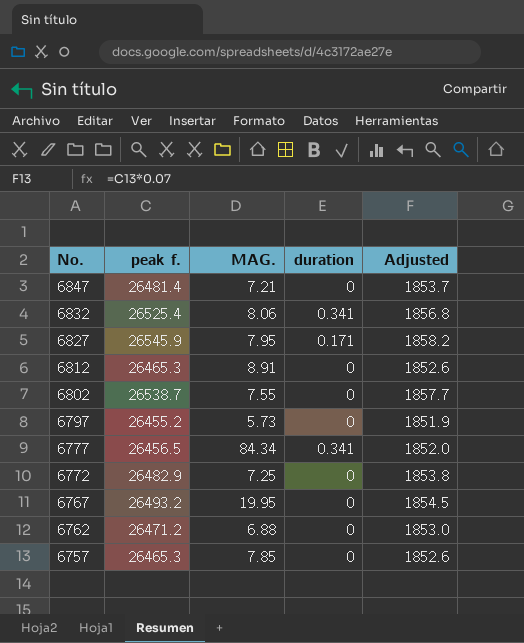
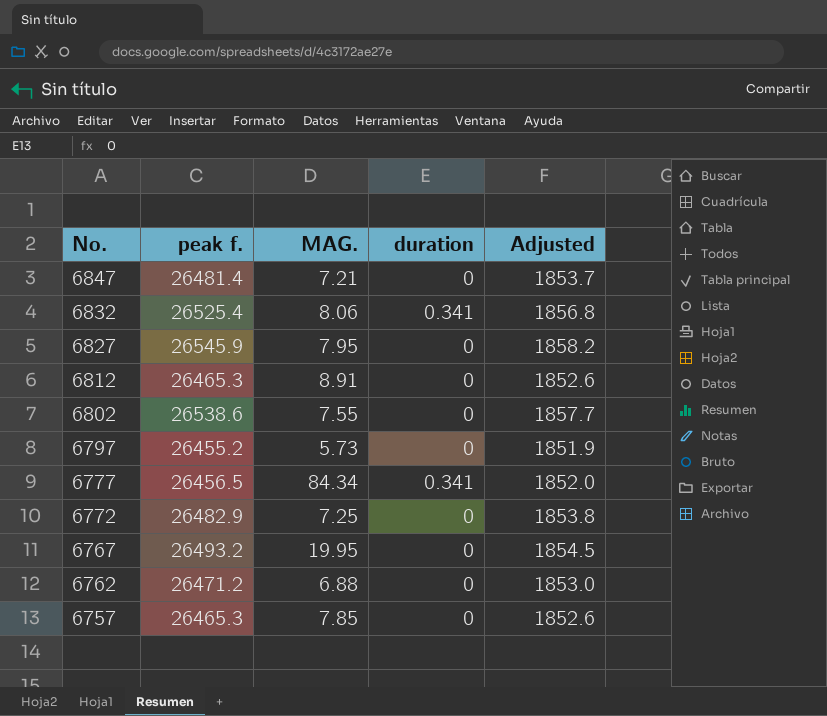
6827 | duration: 0.171 -> 0
6802 | peak f.: 26538.7 -> 26538.6

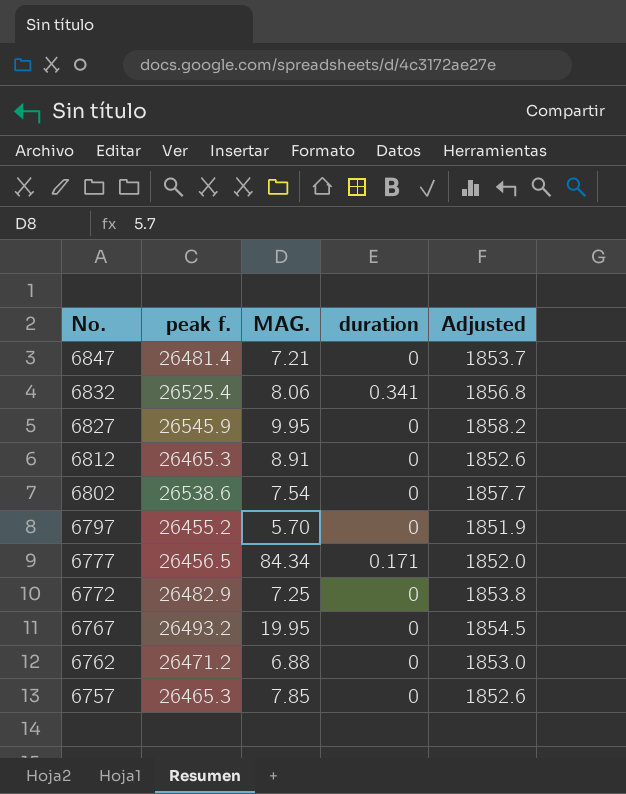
6827 | MAG.: 7.95 -> 9.95
6802 | MAG.: 7.55 -> 7.54
6797 | MAG.: 5.73 -> 5.70
6777 | duration: 0.341 -> 0.171

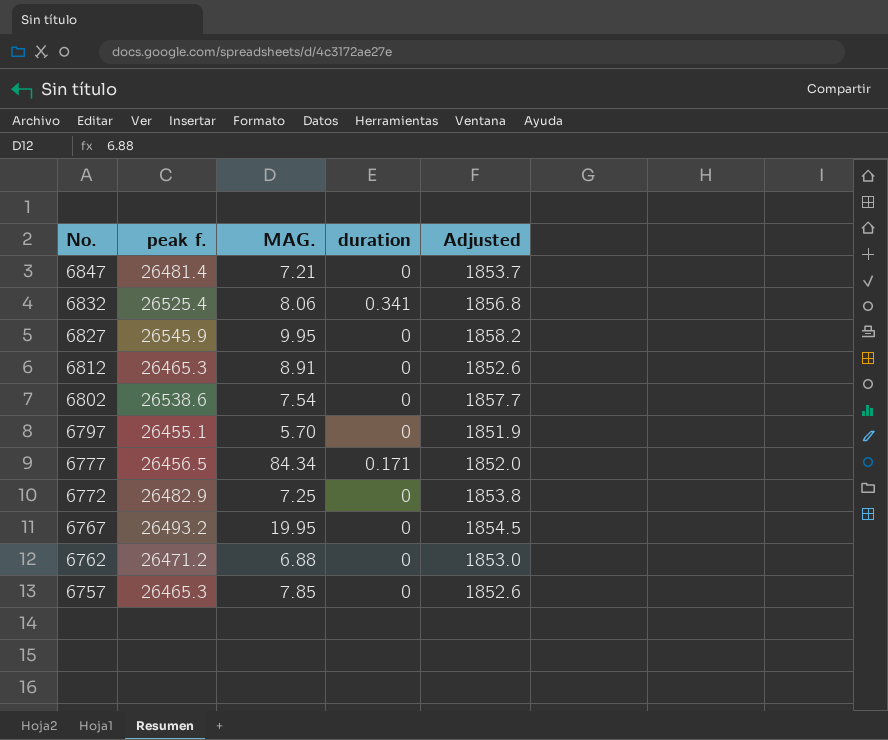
6797 | peak f.: 26455.2 -> 26455.1

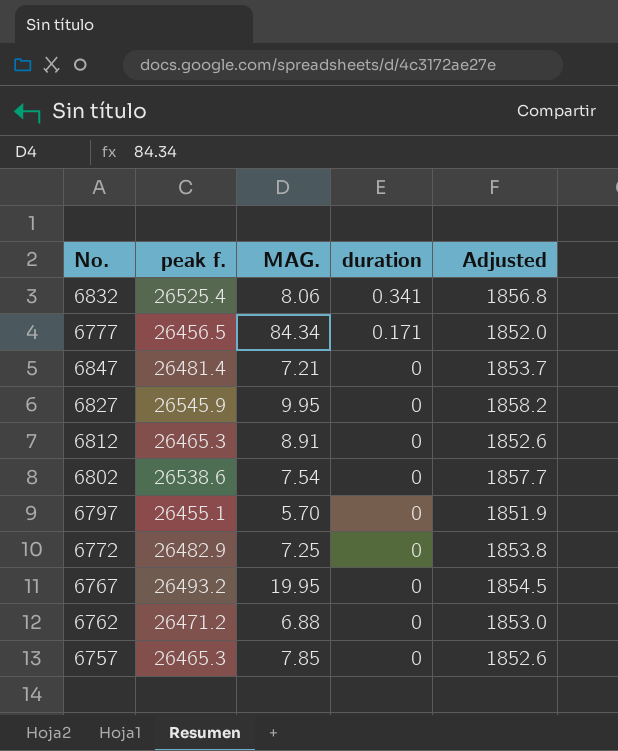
row order: No. descending -> duration descending

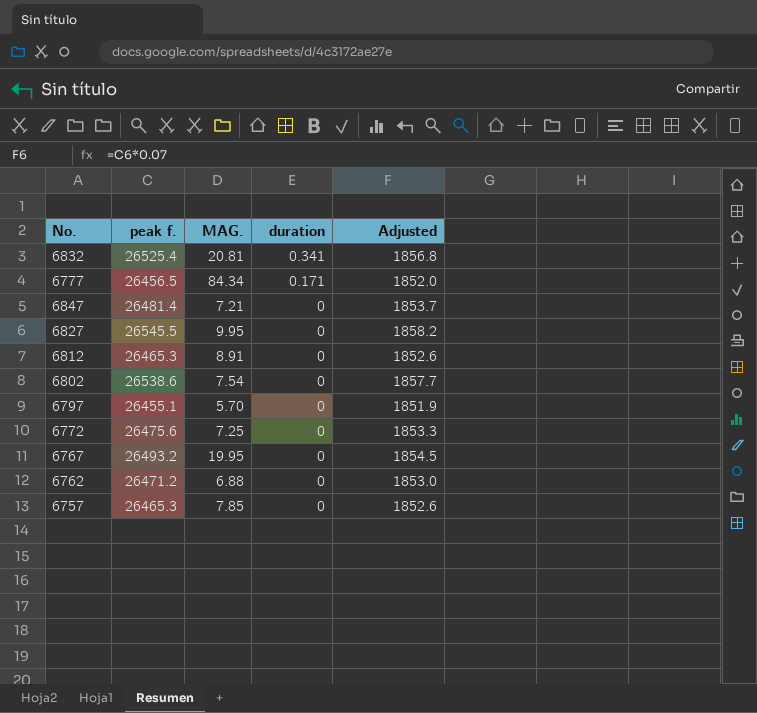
6832 | MAG.: 8.06 -> 20.81
6827 | peak f.: 26545.9 -> 26545.5
6772 | peak f.: 26482.9 -> 26475.6
6772 | Adjusted: 1853.8 -> 1853.3

